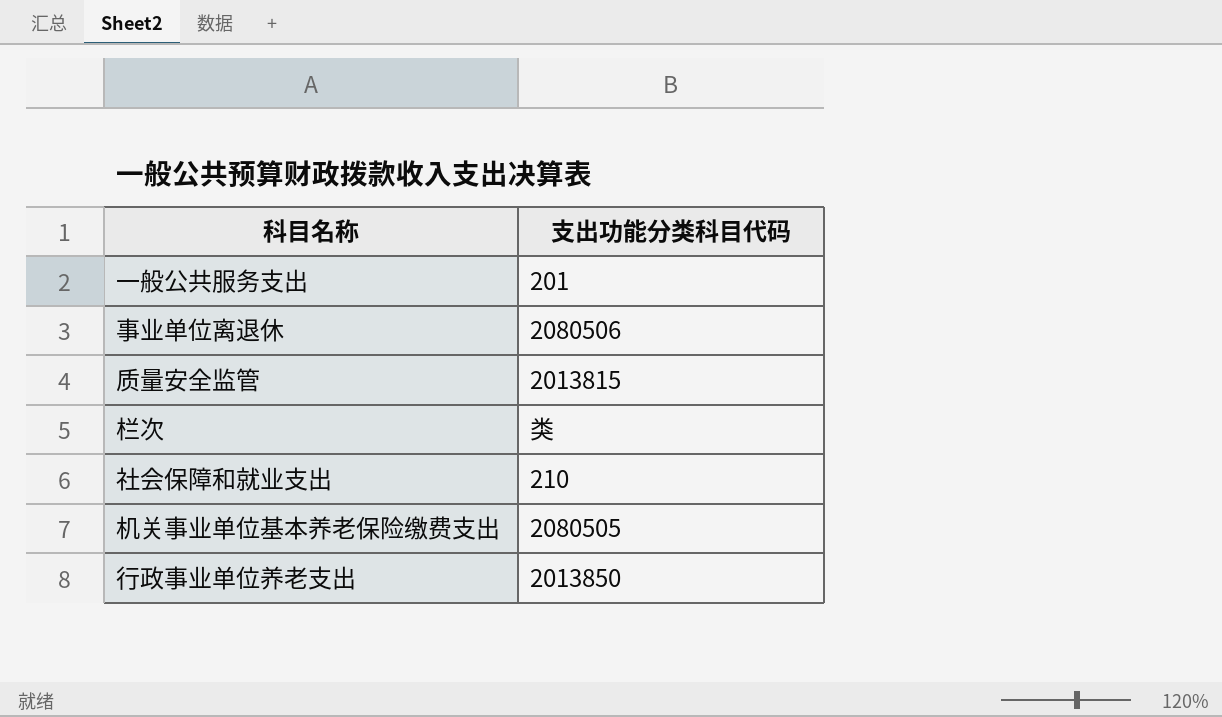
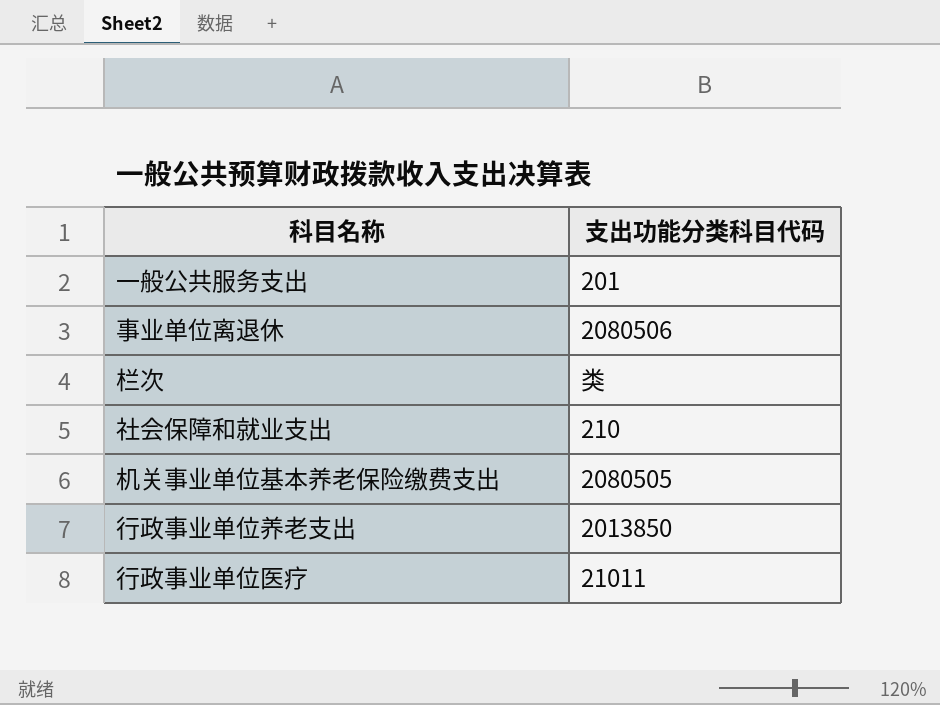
row 质量安全监管: 2013815 -> none
row 行政事业单位医疗: none -> 21011

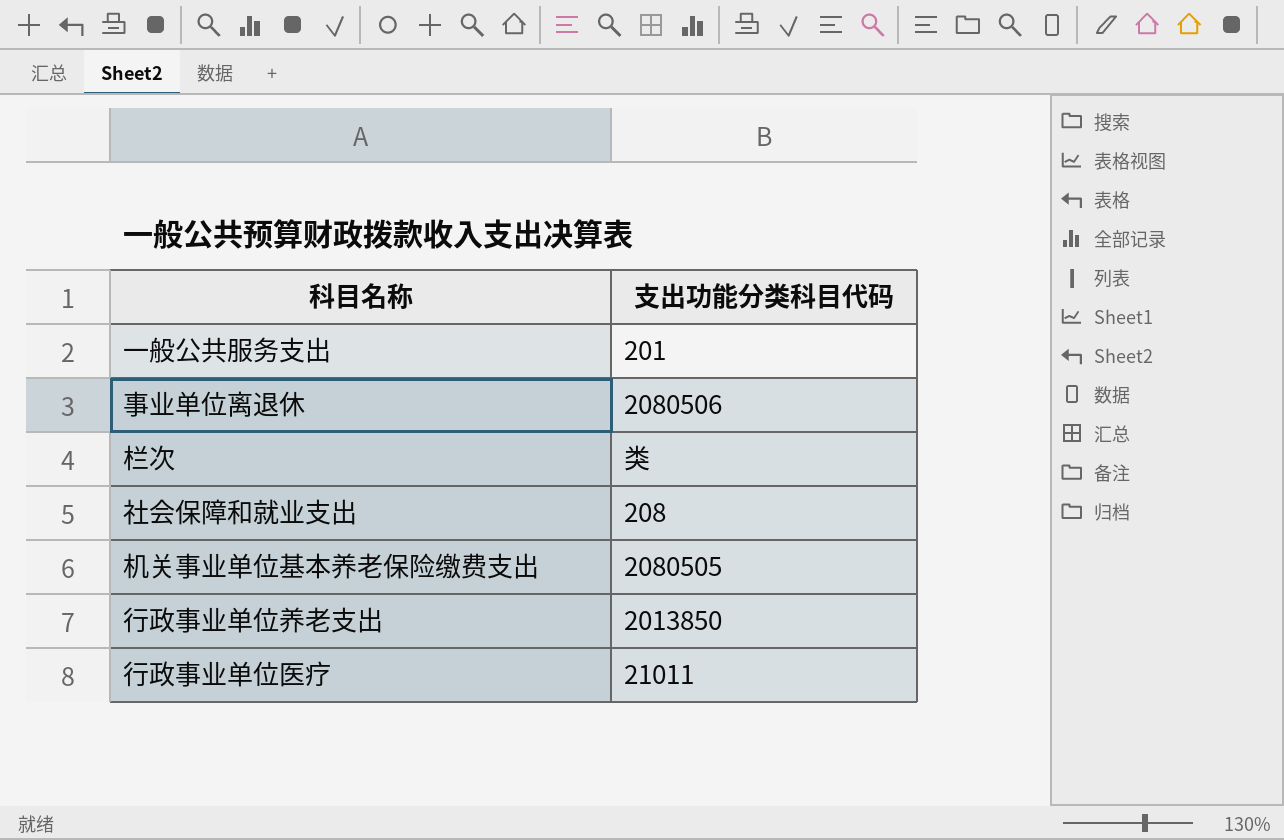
社会保障和就业支出 | 支出功能分类科目代码: 210 -> 208

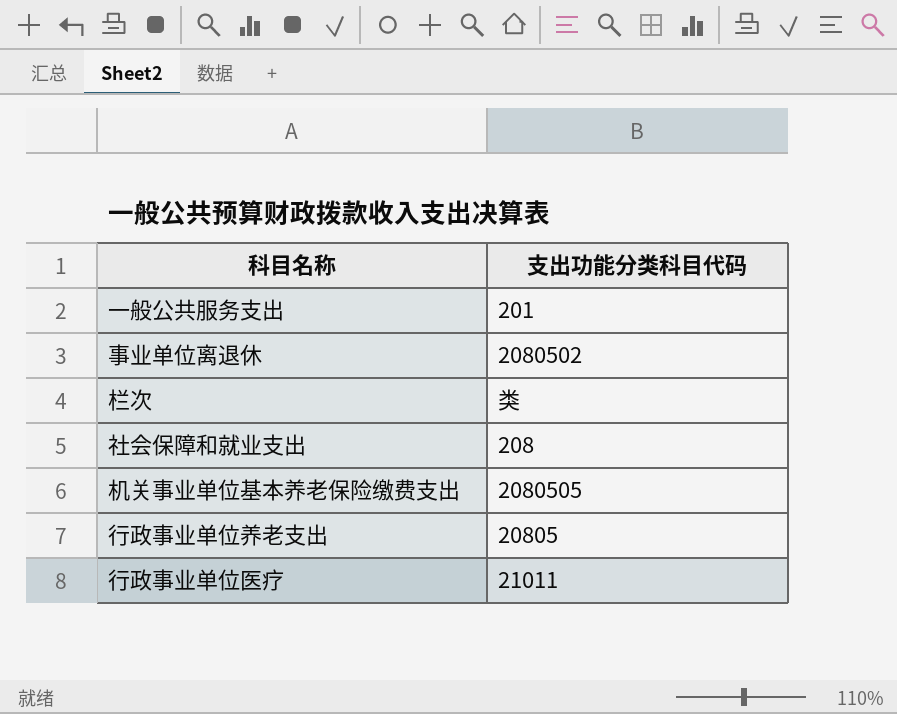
事业单位离退休 | 支出功能分类科目代码: 2080506 -> 2080502
行政事业单位养老支出 | 支出功能分类科目代码: 2013850 -> 20805

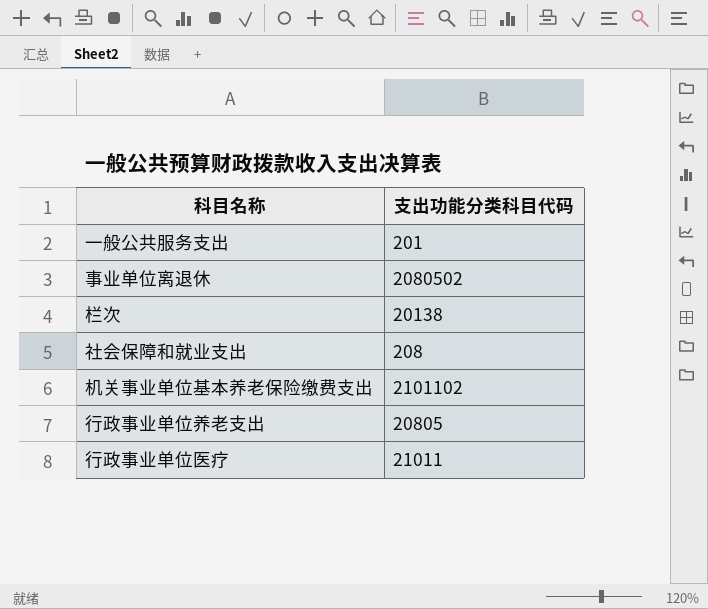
栏次 | 支出功能分类科目代码: 类 -> 20138
机关事业单位基本养老保险缴费支出 | 支出功能分类科目代码: 2080505 -> 2101102

